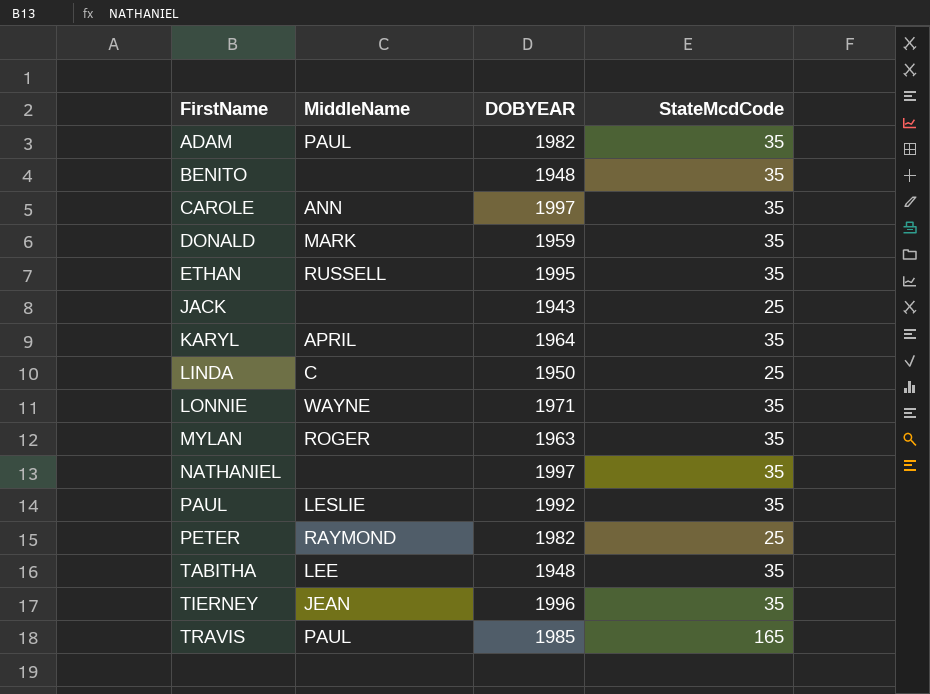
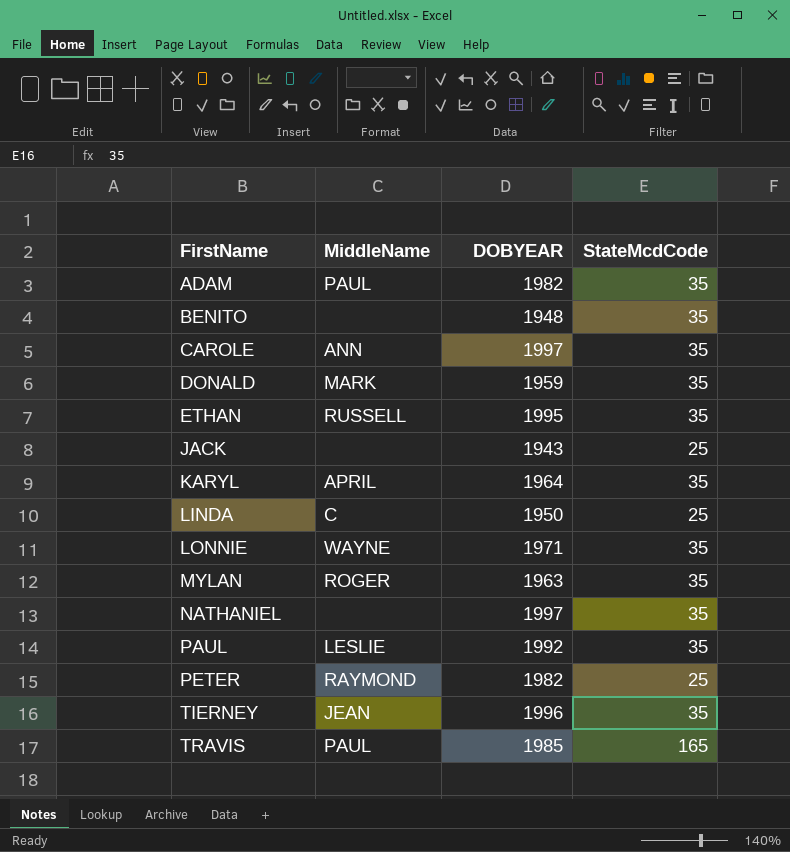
row TABITHA: LEE | 1948 | 35 -> none

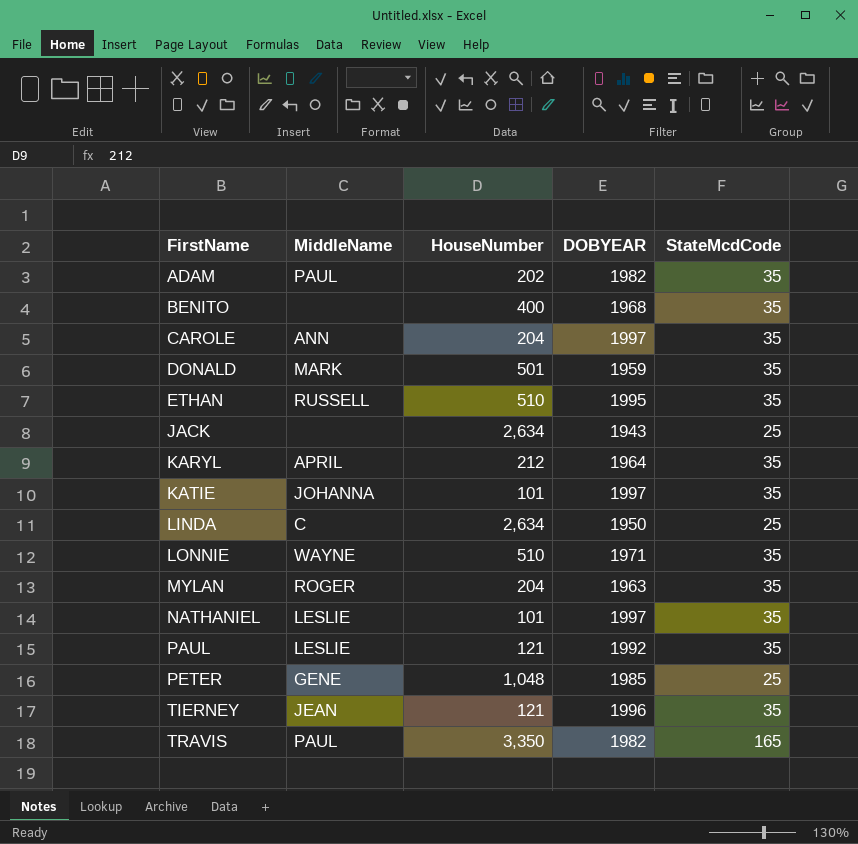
column HouseNumber | position: none -> 3
BENITO | DOBYEAR: 1948 -> 1968
row KATIE: none -> JOHANNA | 101 | 1997 | 35
NATHANIEL | MiddleName: none -> LESLIE
PETER | MiddleName: RAYMOND -> GENE
PETER | DOBYEAR: 1982 -> 1985
TRAVIS | DOBYEAR: 1985 -> 1982

